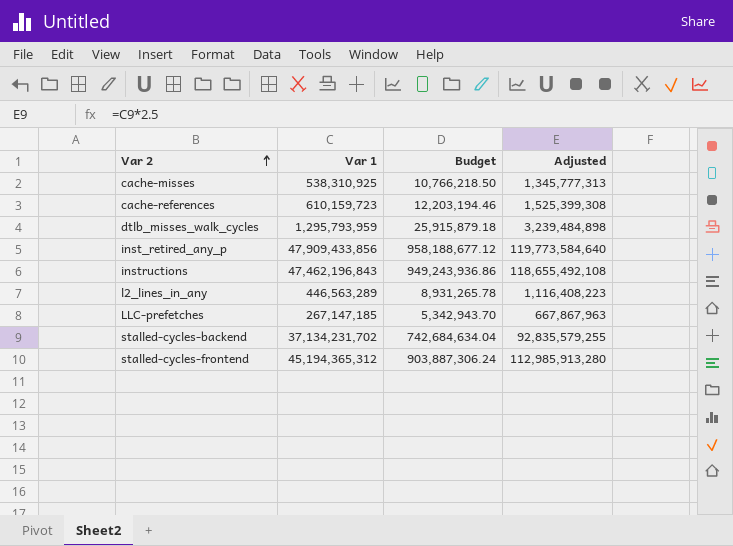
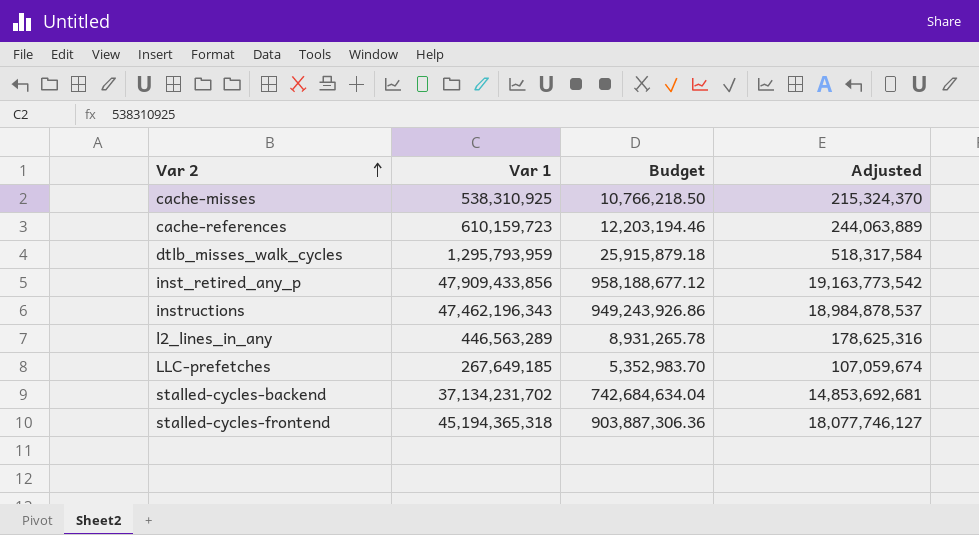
column Adjusted | formula: [Var 1] * 2.5 -> [Var 1] * 0.4
instructions | Var 1: 47,462,196,843 -> 47,462,196,343
instructions | Budget: 949,243,936.86 -> 949,243,926.86
LLC-prefetches | Var 1: 267,147,185 -> 267,649,185
LLC-prefetches | Budget: 5,342,943.70 -> 5,352,983.70
stalled-cycles-frontend | Var 1: 45,194,365,312 -> 45,194,365,318
stalled-cycles-frontend | Budget: 903,887,306.24 -> 903,887,306.36

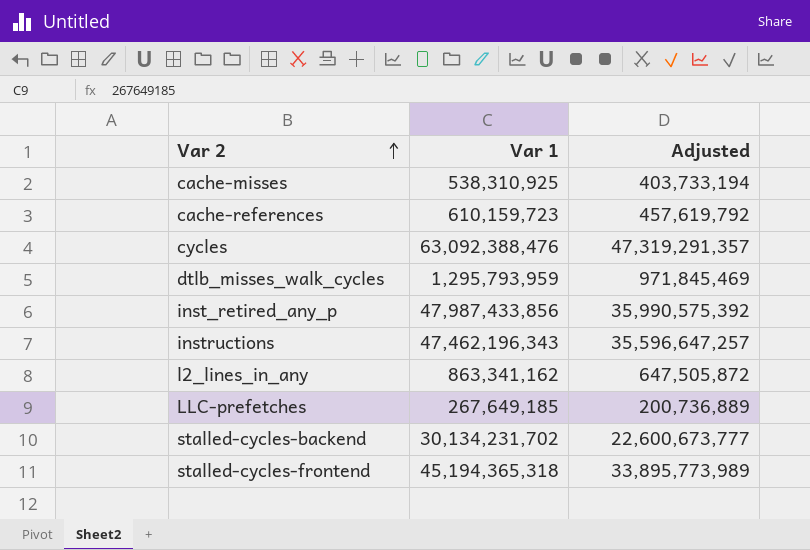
column Budget | formula: [Var 1] * 0.02 -> none
column Adjusted | formula: [Var 1] * 0.4 -> [Var 1] * 0.75
row cycles: none -> 63,092,388,476 | 47,319,291,357
inst_retired_any_p | Var 1: 47,909,433,856 -> 47,987,433,856
l2_lines_in_any | Var 1: 446,563,289 -> 863,341,162
stalled-cycles-backend | Var 1: 37,134,231,702 -> 30,134,231,702

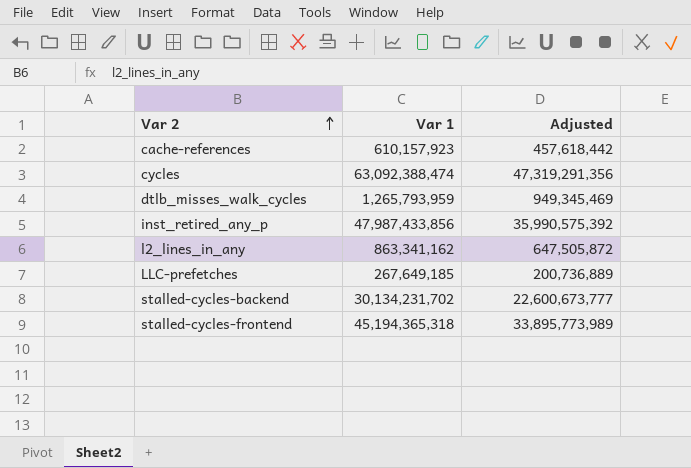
row cache-misses: 538,310,925 | 403,733,194 -> none
row instructions: 47,462,196,343 | 35,596,647,257 -> none
cache-references | Var 1: 610,159,723 -> 610,157,923
cache-references | Adjusted: 457,619,792 -> 457,618,442
cycles | Var 1: 63,092,388,476 -> 63,092,388,474
cycles | Adjusted: 47,319,291,357 -> 47,319,291,356
dtlb_misses_walk_cycles | Var 1: 1,295,793,959 -> 1,265,793,959
dtlb_misses_walk_cycles | Adjusted: 971,845,469 -> 949,345,469

